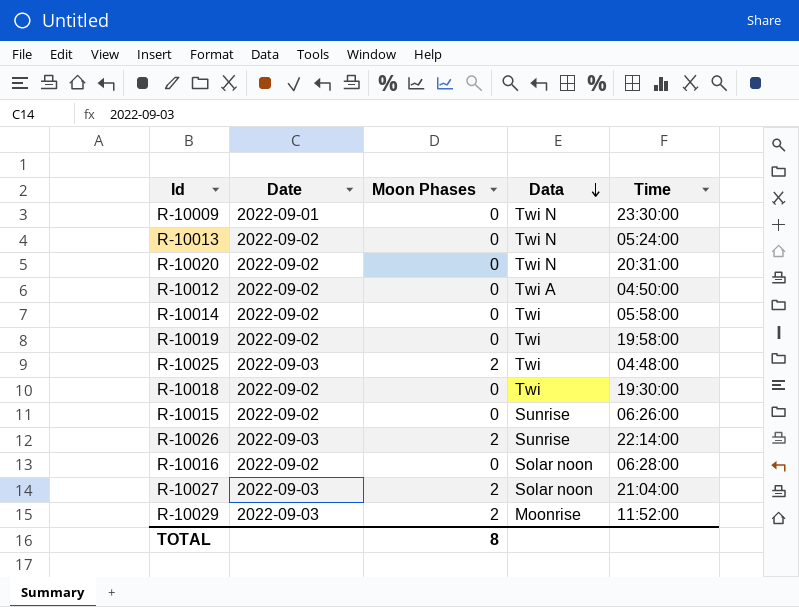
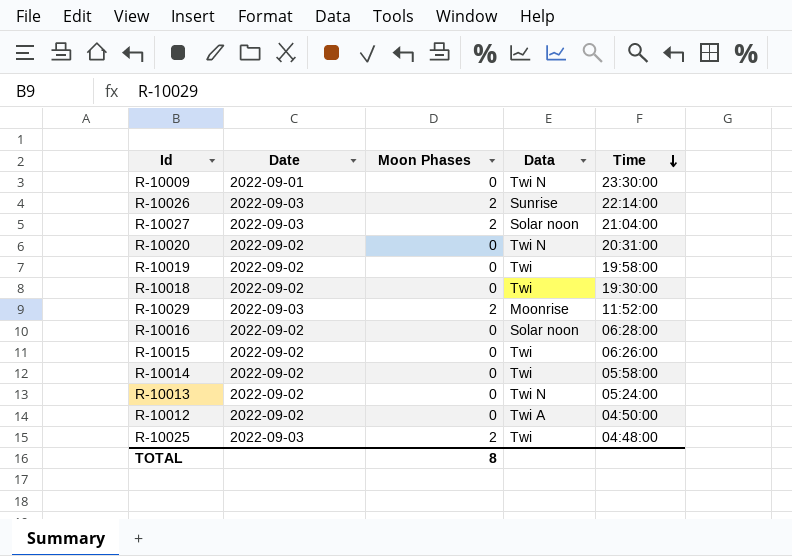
row order: Data descending -> Time descending
R-10015 | Data: Sunrise -> Twi

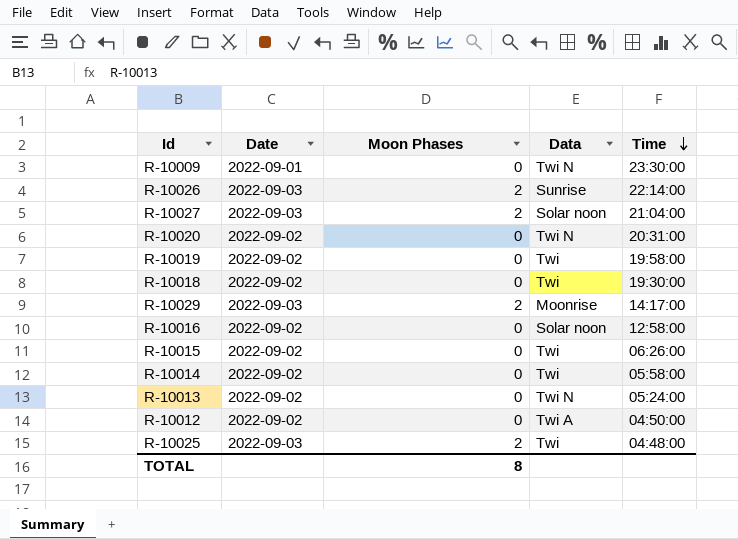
R-10029 | Time: 11:52:00 -> 14:17:00
R-10016 | Time: 06:28:00 -> 12:58:00

